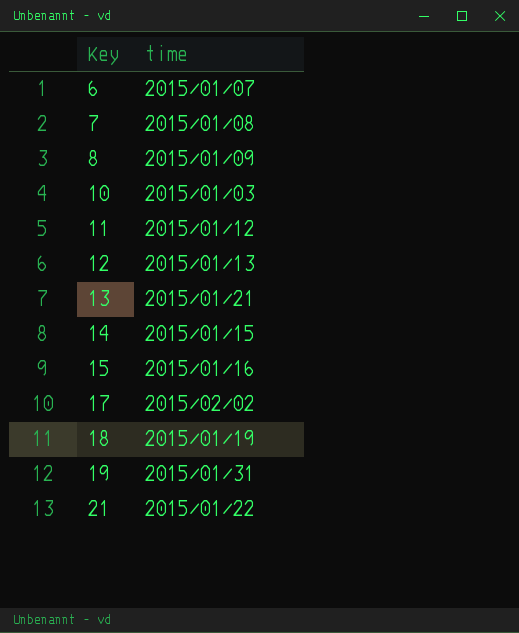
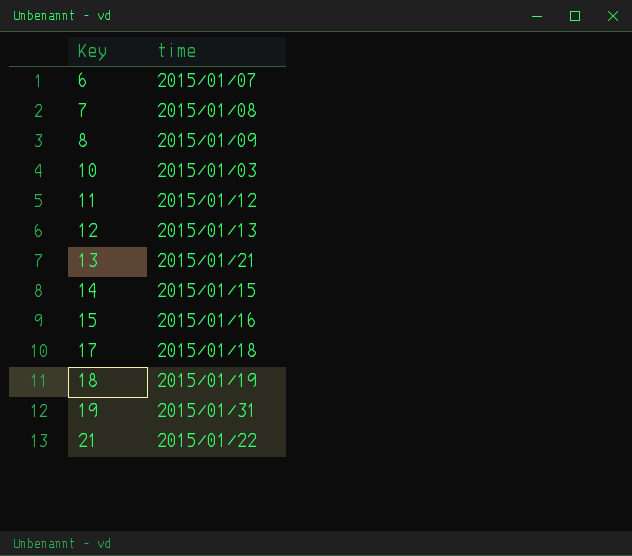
17 | time: 2015/02/02 -> 2015/01/18

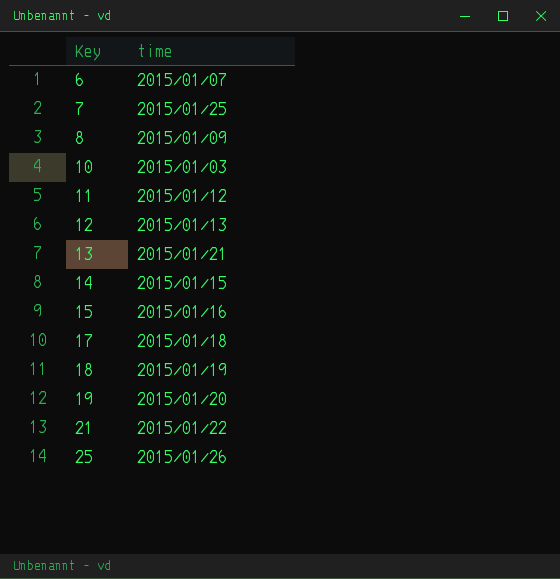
7 | time: 2015/01/08 -> 2015/01/25
19 | time: 2015/01/31 -> 2015/01/20
row 25: none -> 2015/01/26

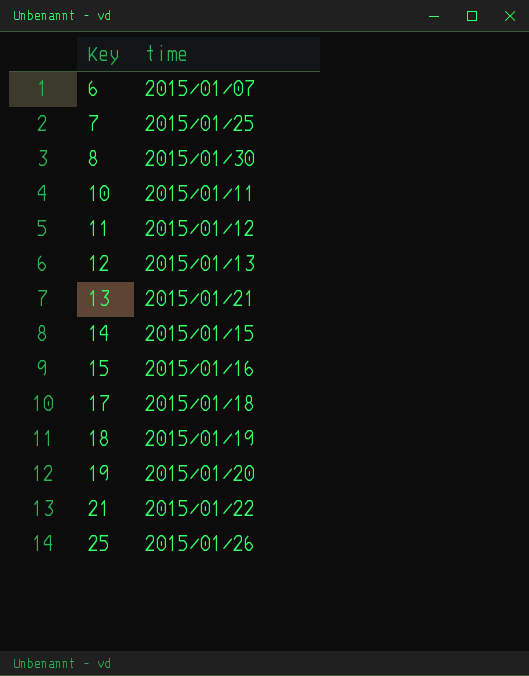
8 | time: 2015/01/09 -> 2015/01/30
10 | time: 2015/01/03 -> 2015/01/11

